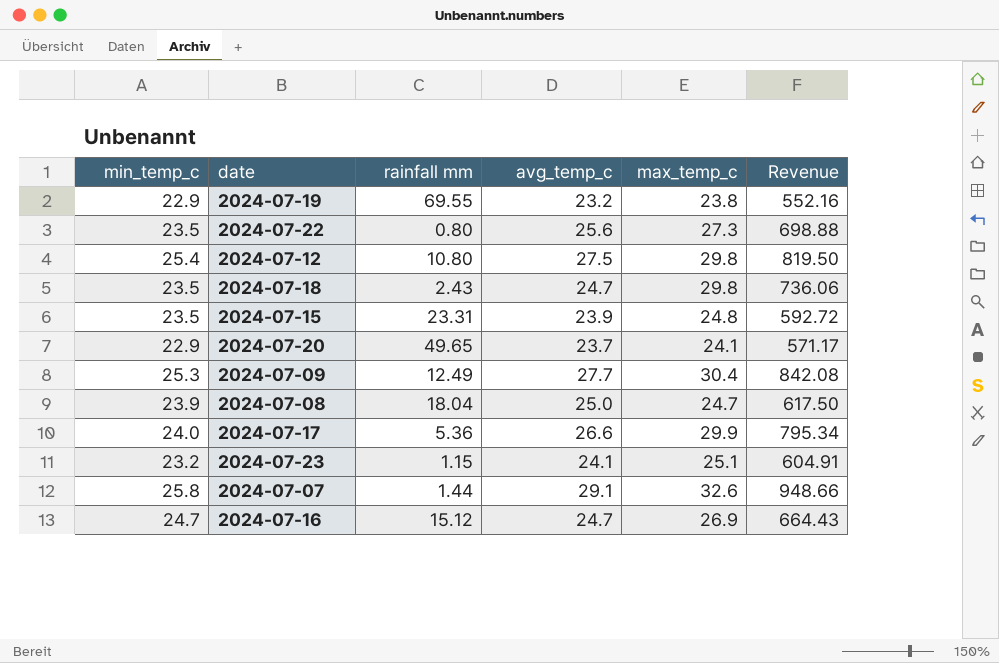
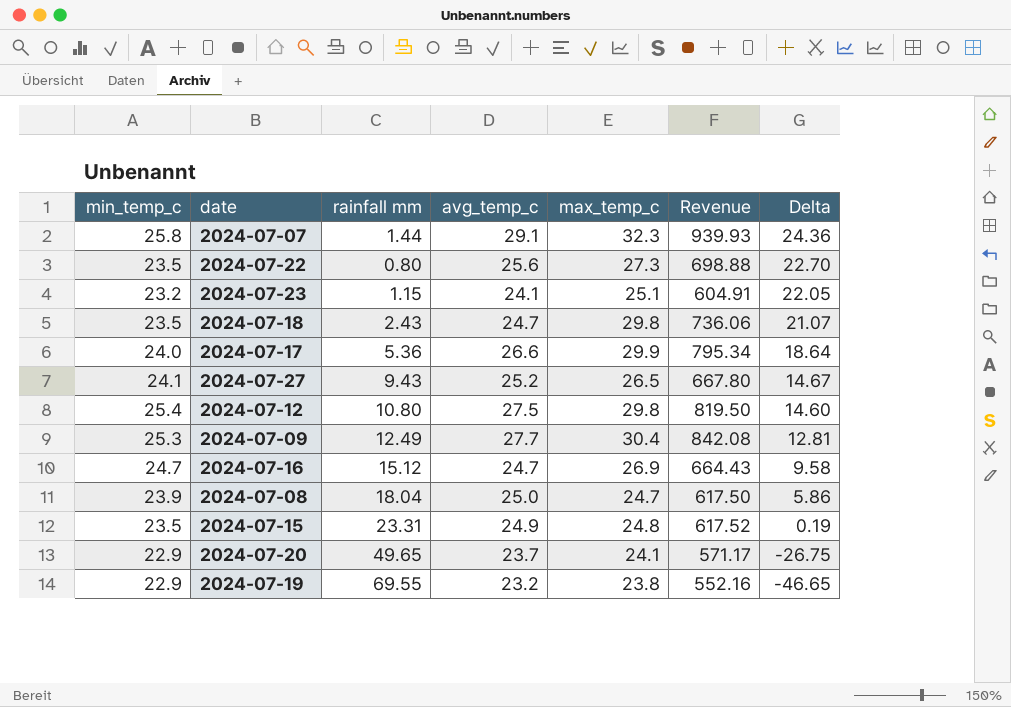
row order: none -> Delta descending
column Delta | formula: none -> [min_temp_c] - [rainfall mm]
2024-07-07 | max_temp_c: 32.6 -> 32.3
2024-07-07 | Revenue: 948.66 -> 939.93
row 2024-07-27: none -> 24.1 | 9.43 | 25.2 | 26.5 | 667.80 | 14.67
2024-07-15 | avg_temp_c: 23.9 -> 24.9
2024-07-15 | Revenue: 592.72 -> 617.52

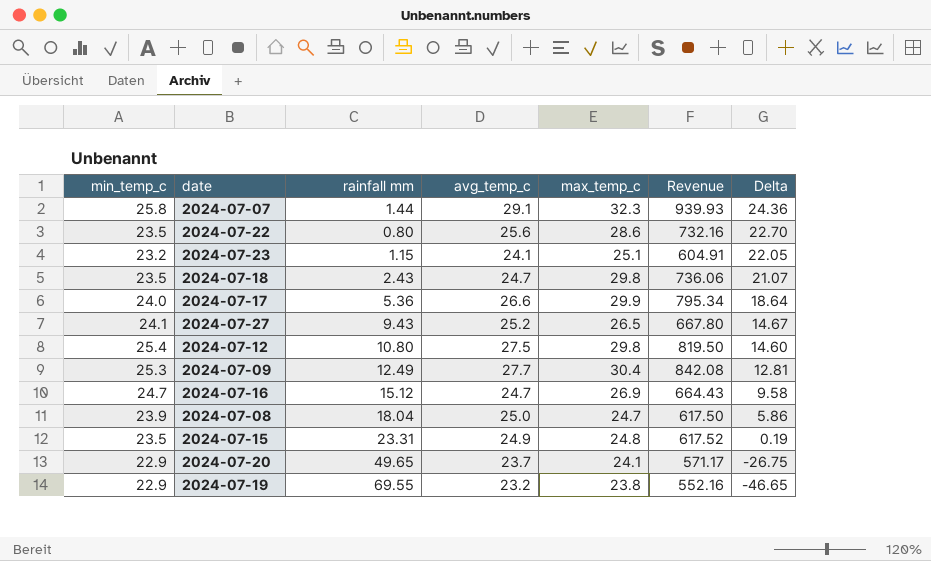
2024-07-22 | max_temp_c: 27.3 -> 28.6
2024-07-22 | Revenue: 698.88 -> 732.16

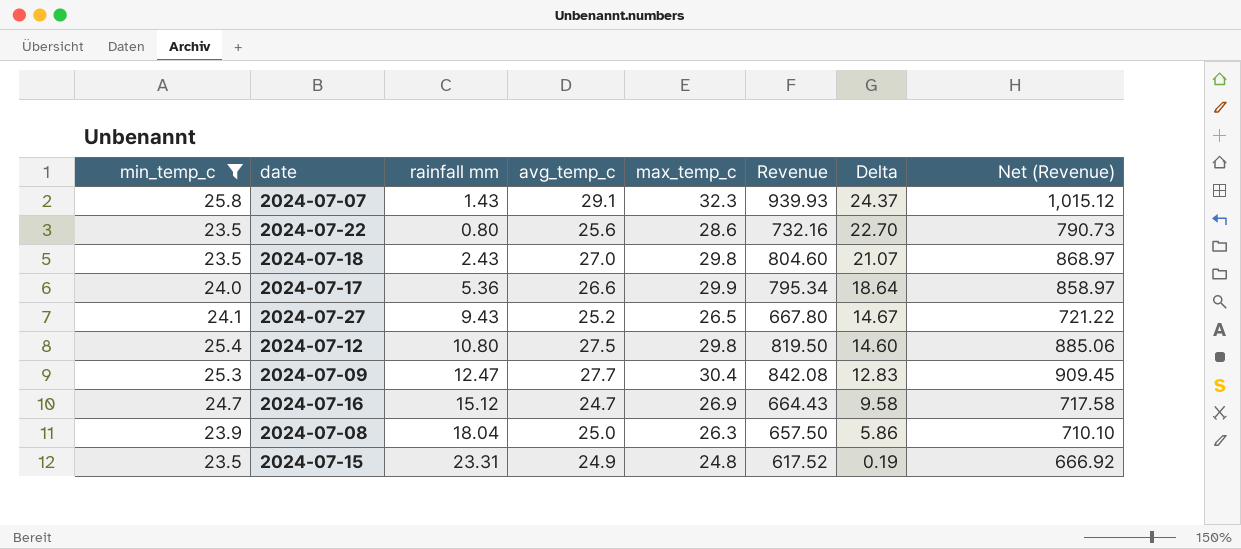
filter: none -> min_temp_c >= 23.5
column Net (Revenue) | formula: none -> [Revenue] * 1.08
2024-07-07 | rainfall mm: 1.44 -> 1.43
2024-07-07 | Delta: 24.36 -> 24.37
2024-07-18 | avg_temp_c: 24.7 -> 27.0
2024-07-18 | Revenue: 736.06 -> 804.60
2024-07-09 | rainfall mm: 12.49 -> 12.47
2024-07-09 | Delta: 12.81 -> 12.83
2024-07-08 | max_temp_c: 24.7 -> 26.3
2024-07-08 | Revenue: 617.50 -> 657.50

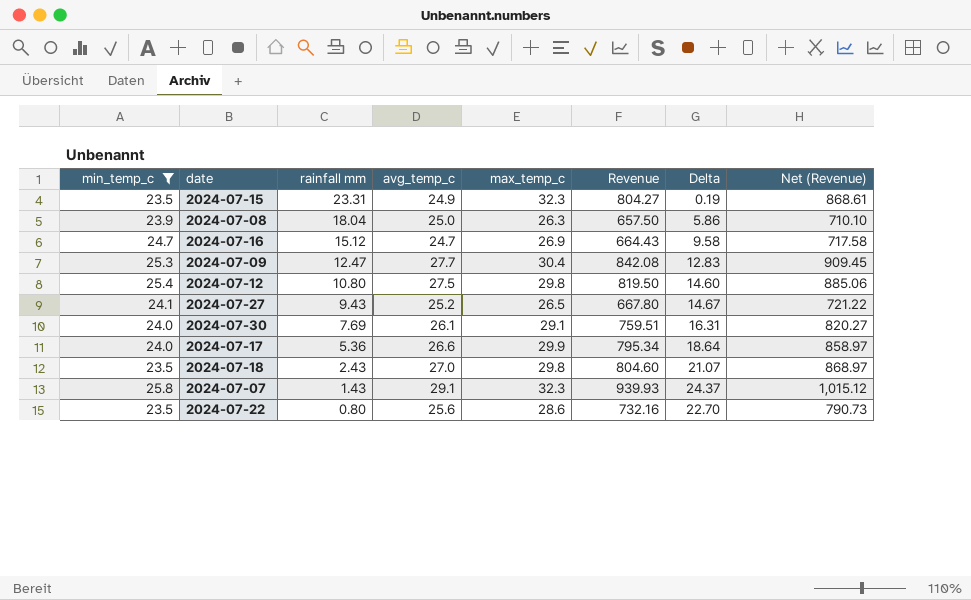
row order: Delta descending -> rainfall mm descending
2024-07-15 | max_temp_c: 24.8 -> 32.3
2024-07-15 | Revenue: 617.52 -> 804.27
2024-07-15 | Net (Revenue): 666.92 -> 868.61
row 2024-07-30: none -> 24.0 | 7.69 | 26.1 | 29.1 | 759.51 | 16.31 | 820.27

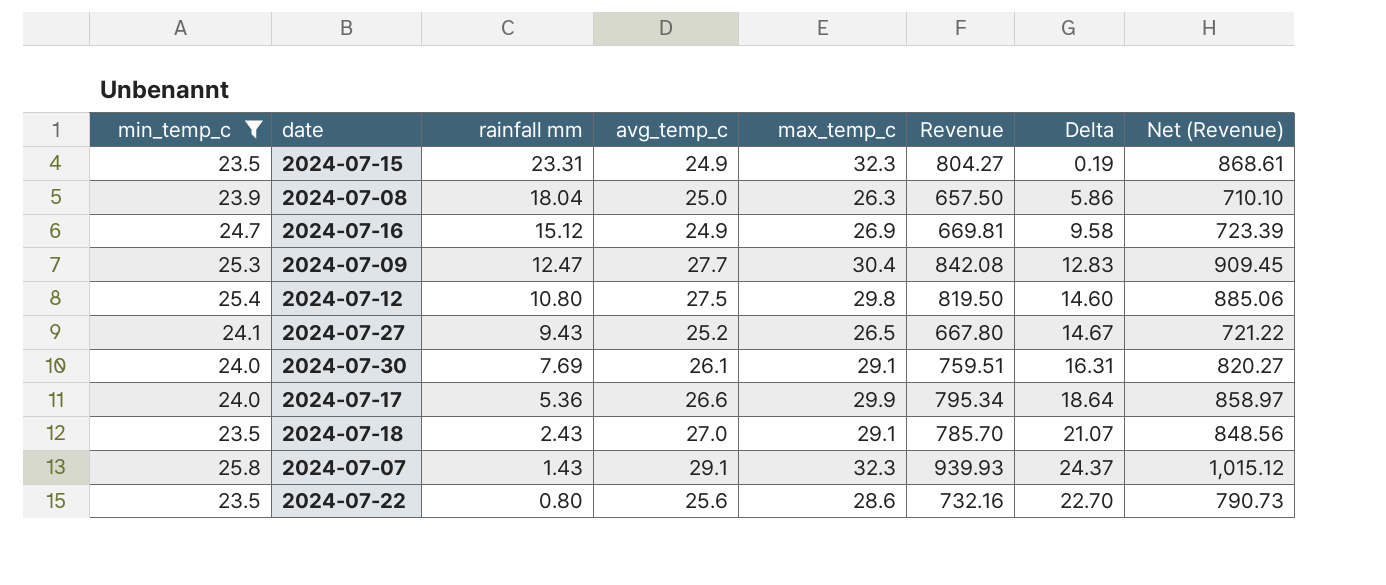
2024-07-16 | avg_temp_c: 24.7 -> 24.9
2024-07-16 | Revenue: 664.43 -> 669.81
2024-07-16 | Net (Revenue): 717.58 -> 723.39
2024-07-18 | max_temp_c: 29.8 -> 29.1
2024-07-18 | Revenue: 804.60 -> 785.70
2024-07-18 | Net (Revenue): 868.97 -> 848.56

